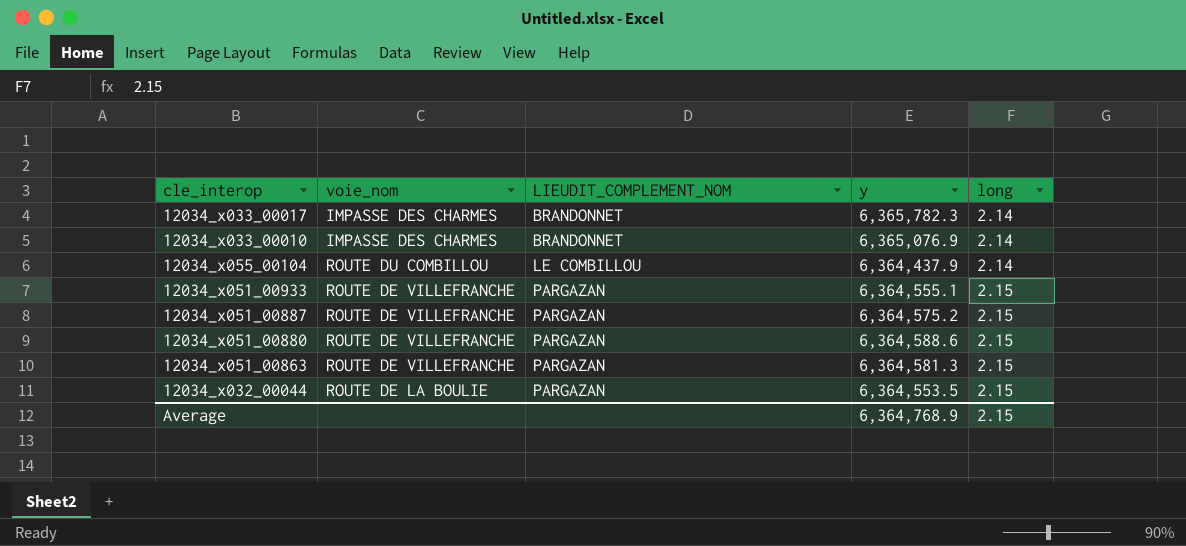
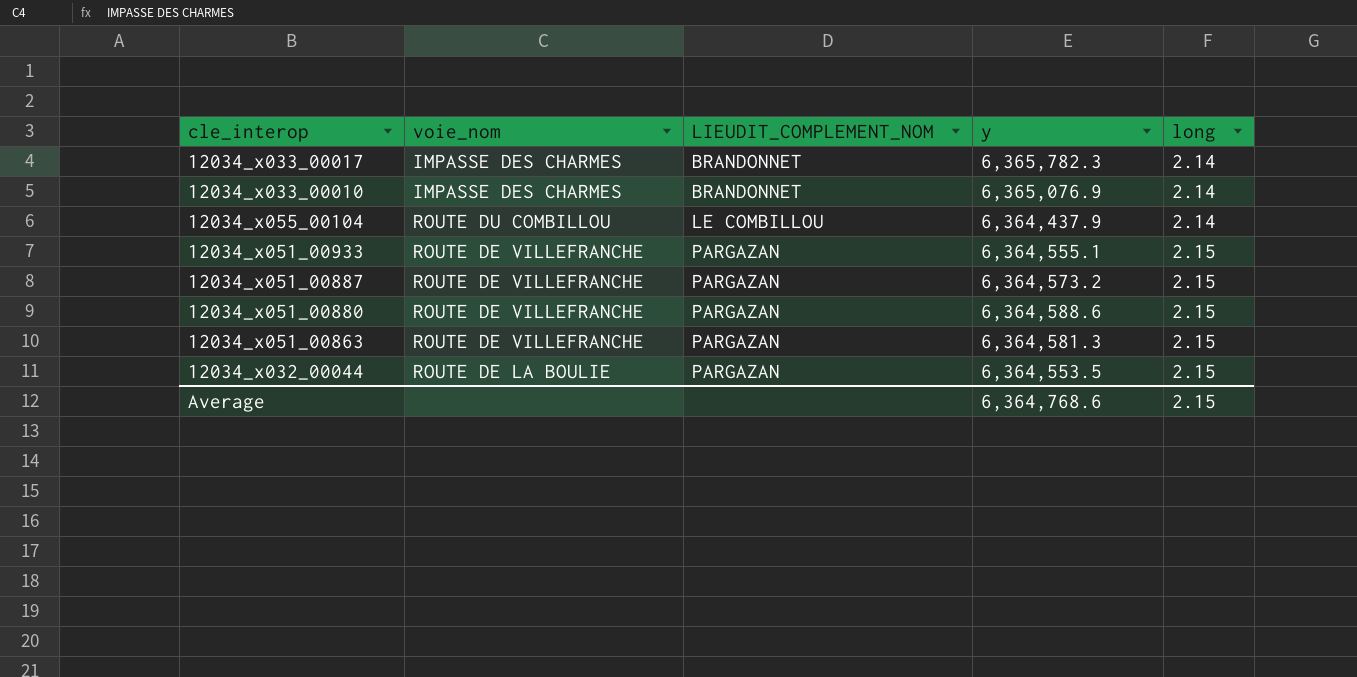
12034_x051_00887 | y: 6,364,575.2 -> 6,364,573.2
Average | y: 6,364,768.9 -> 6,364,768.6

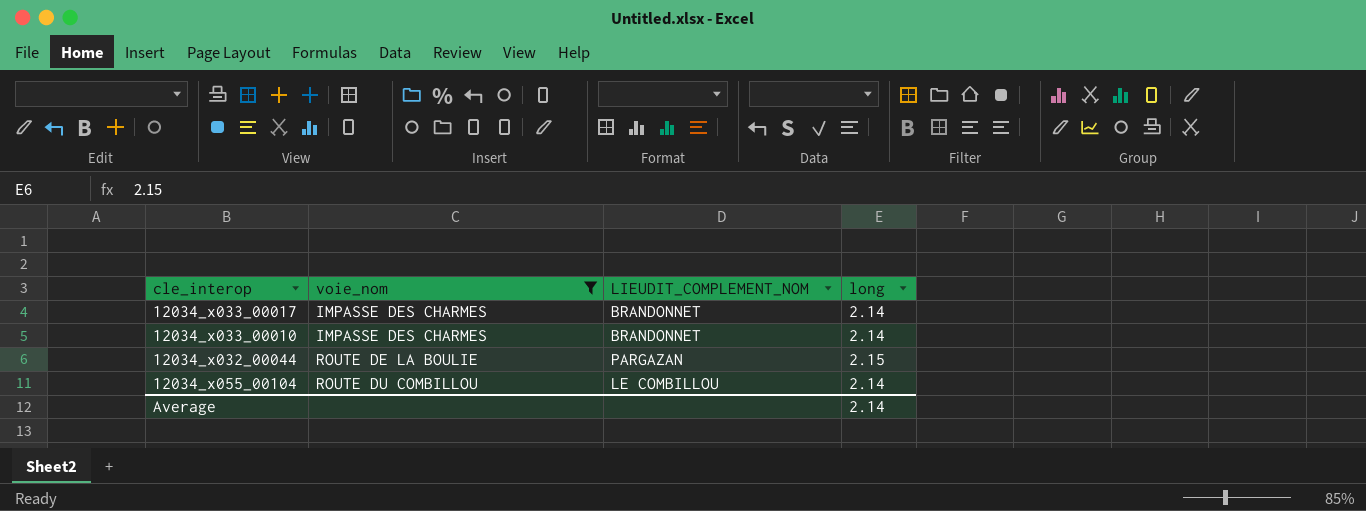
filter: none -> voie_nom != ROUTE DE VILLEFRANCHE
row order: LIEUDIT_COMPLEMENT_NOM ascending -> voie_nom ascending
column y | position: 4 -> none
Average | long: 2.15 -> 2.14

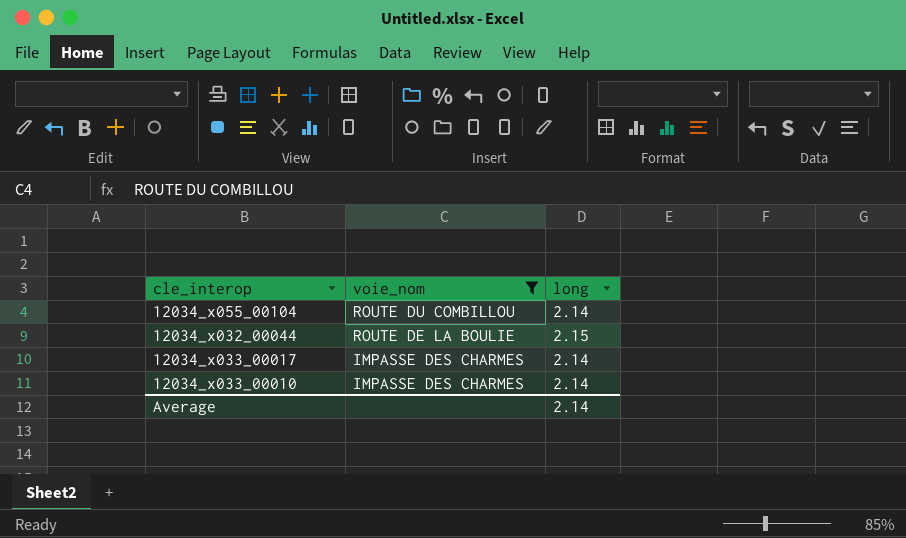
row order: voie_nom ascending -> voie_nom descending
column LIEUDIT_COMPLEMENT_NOM | position: 3 -> none

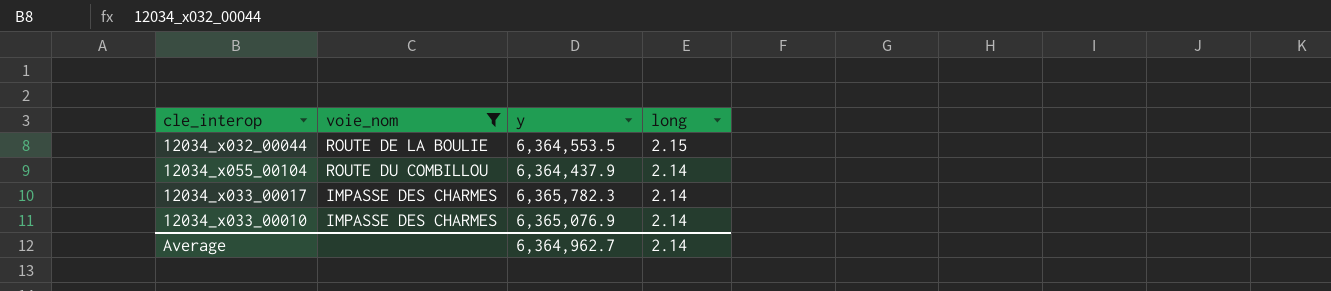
row order: voie_nom descending -> long descending
column y | position: none -> 3

